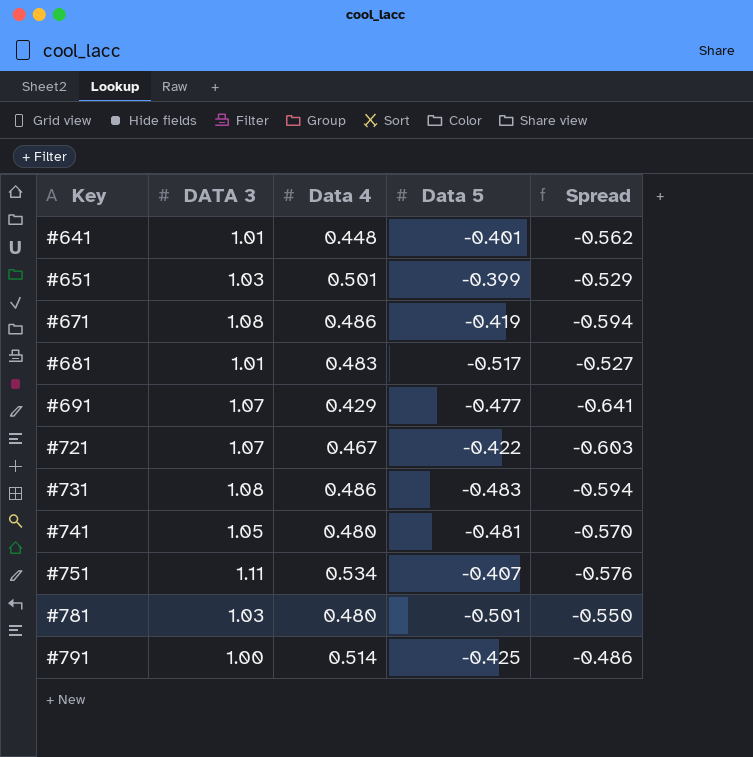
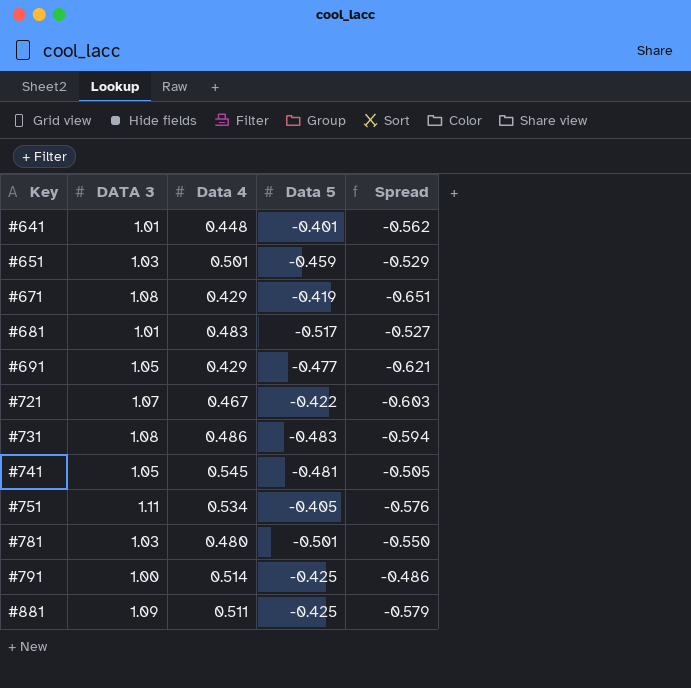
#651 | Data 5: -0.399 -> -0.459
#671 | Data 4: 0.486 -> 0.429
#671 | Spread: -0.594 -> -0.651
#691 | DATA 3: 1.07 -> 1.05
#691 | Spread: -0.641 -> -0.621
#741 | Data 4: 0.480 -> 0.545
#741 | Spread: -0.570 -> -0.505
#751 | Data 5: -0.407 -> -0.405
row #881: none -> 1.09 | 0.511 | -0.425 | -0.579

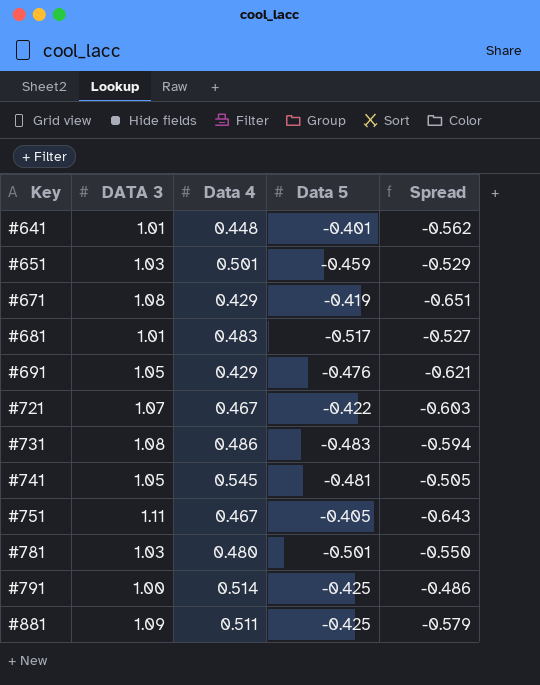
#691 | Data 5: -0.477 -> -0.476
#751 | Data 4: 0.534 -> 0.467
#751 | Spread: -0.576 -> -0.643

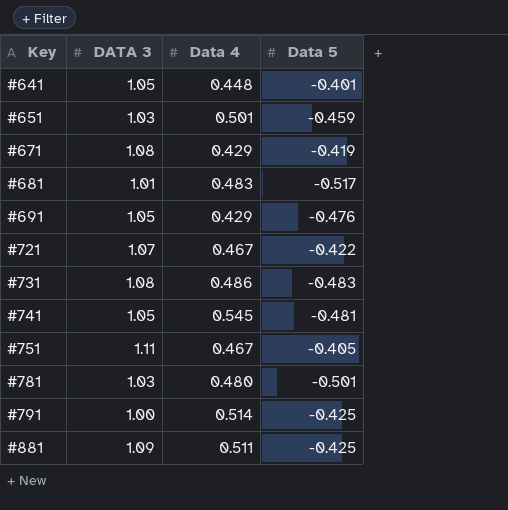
column Spread | formula: [Data 4] - [DATA 3] -> none
#641 | DATA 3: 1.01 -> 1.05

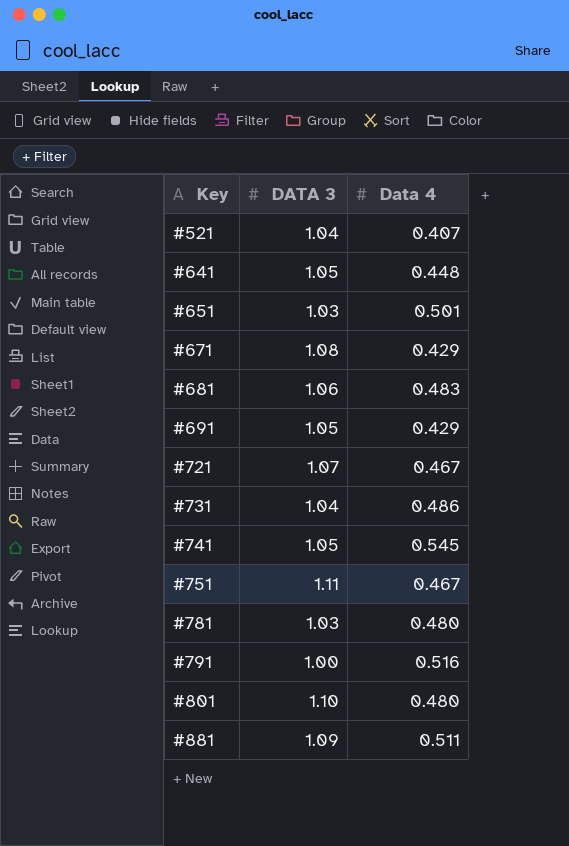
column Data 5 | position: 4 -> none
row #521: none -> 1.04 | 0.407
#681 | DATA 3: 1.01 -> 1.06
#731 | DATA 3: 1.08 -> 1.04
#791 | Data 4: 0.514 -> 0.516
row #801: none -> 1.10 | 0.480

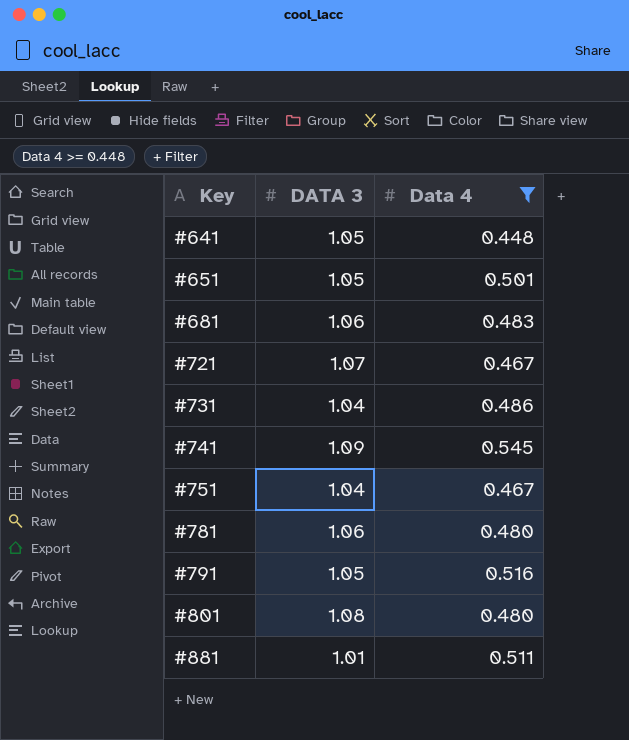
filter: none -> Data 4 >= 0.448
#651 | DATA 3: 1.03 -> 1.05
#741 | DATA 3: 1.05 -> 1.09
#751 | DATA 3: 1.11 -> 1.04
#781 | DATA 3: 1.03 -> 1.06
#791 | DATA 3: 1.00 -> 1.05
#801 | DATA 3: 1.10 -> 1.08
#881 | DATA 3: 1.09 -> 1.01

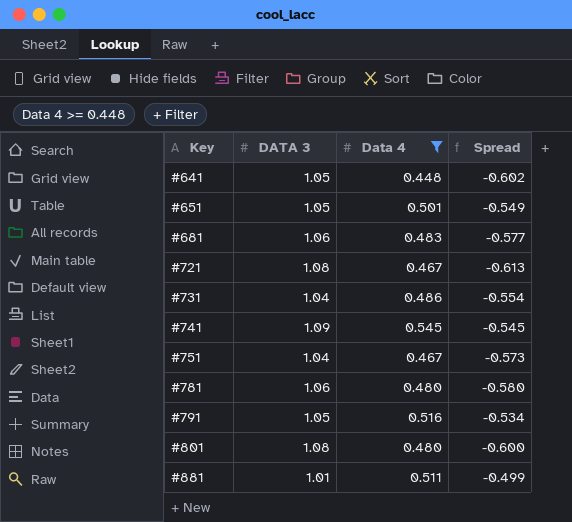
column Spread | formula: none -> [Data 4] - [DATA 3]
#721 | DATA 3: 1.07 -> 1.08

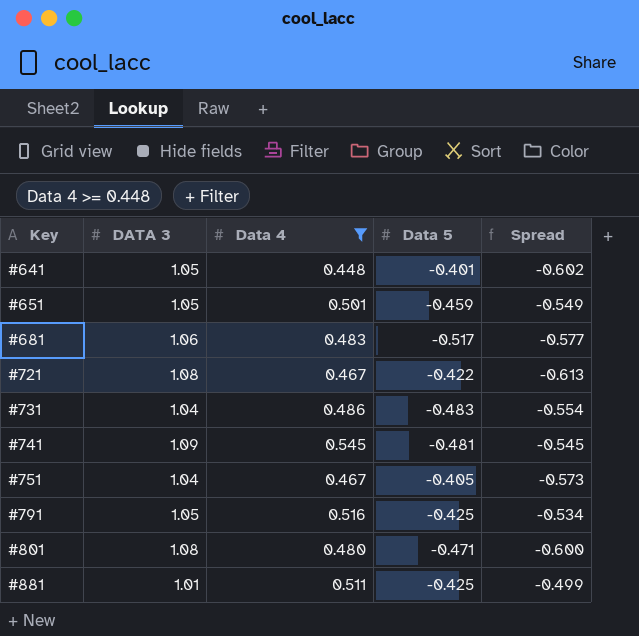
column Data 5 | position: none -> 4
row #781: 1.06 | 0.480 | -0.580 -> none

